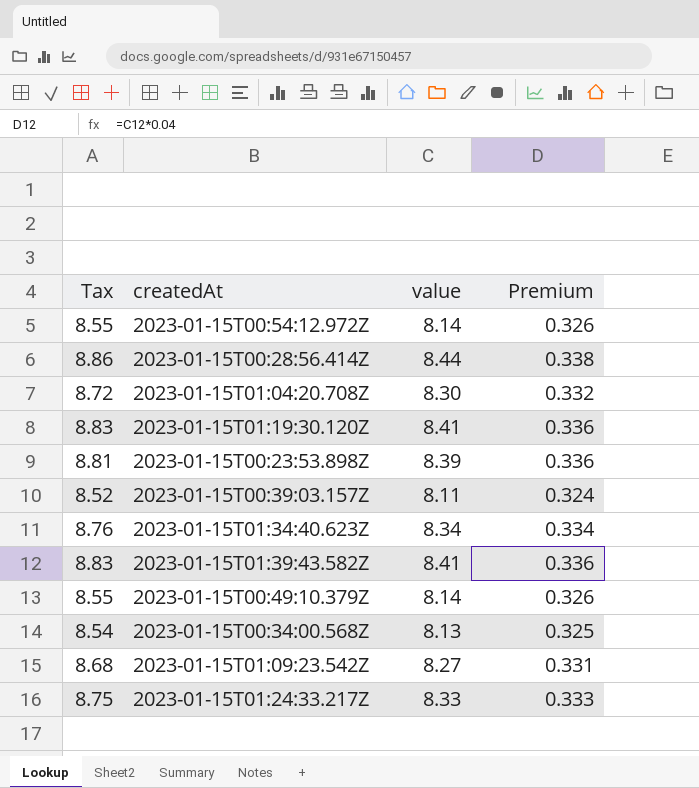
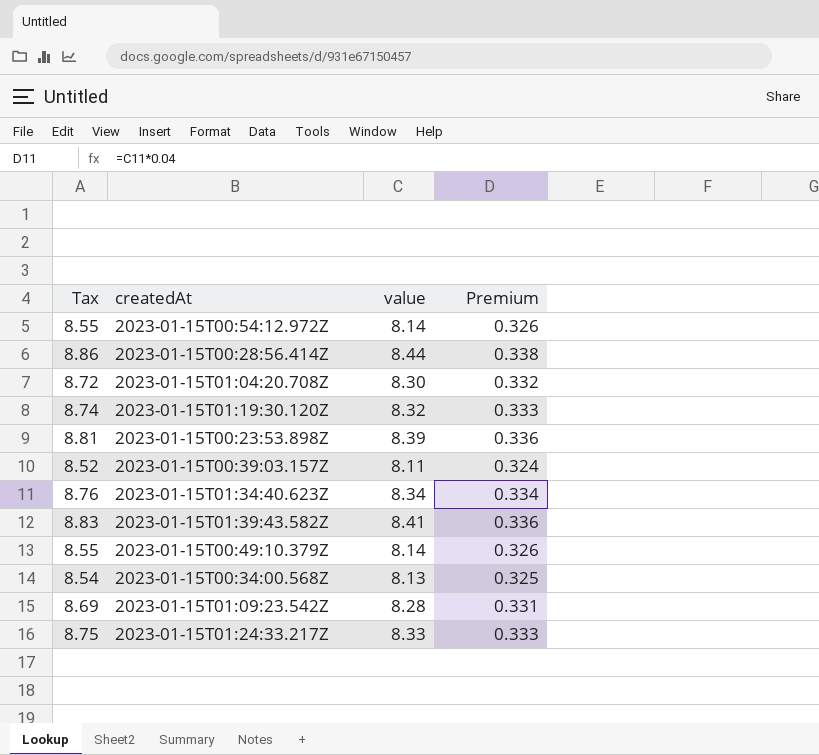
2023-01-15T01:19:30.120Z | Tax: 8.83 -> 8.74
2023-01-15T01:19:30.120Z | value: 8.41 -> 8.32
2023-01-15T01:19:30.120Z | Premium: 0.336 -> 0.333
2023-01-15T01:09:23.542Z | Tax: 8.68 -> 8.69
2023-01-15T01:09:23.542Z | value: 8.27 -> 8.28

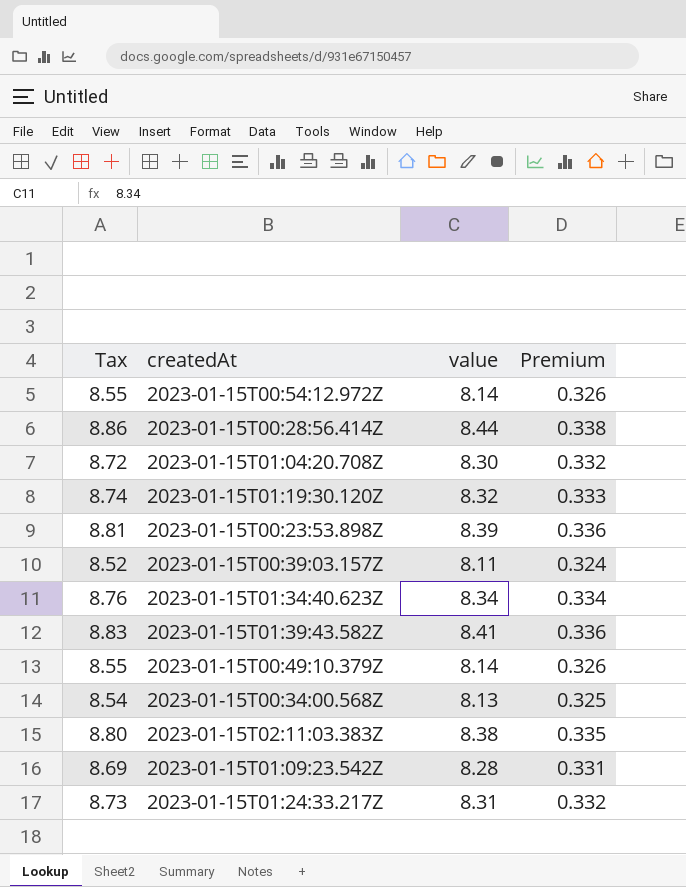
row 2023-01-15T02:11:03.383Z: none -> 8.80 | 8.38 | 0.335
2023-01-15T01:24:33.217Z | Tax: 8.75 -> 8.73
2023-01-15T01:24:33.217Z | value: 8.33 -> 8.31
2023-01-15T01:24:33.217Z | Premium: 0.333 -> 0.332

